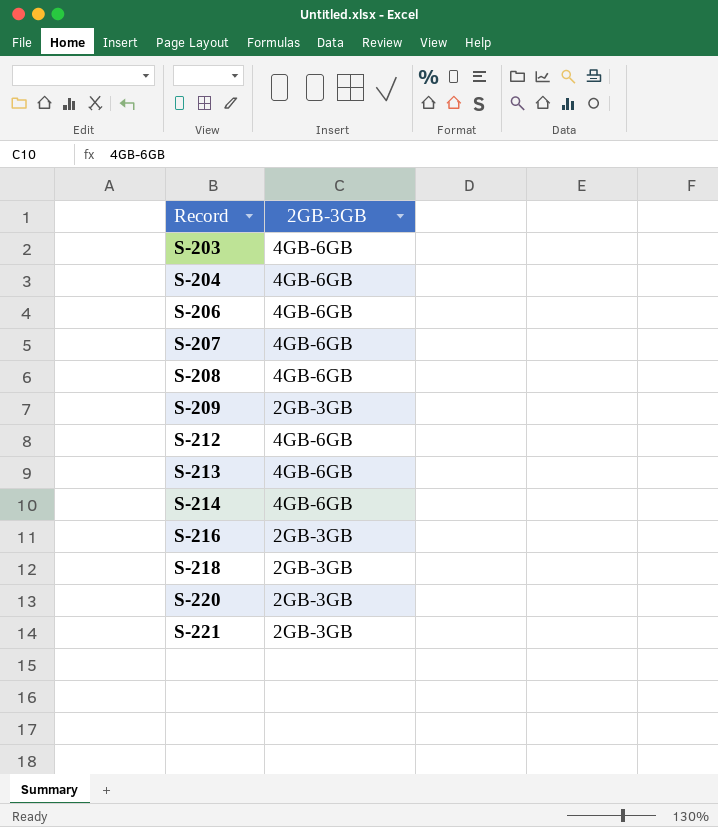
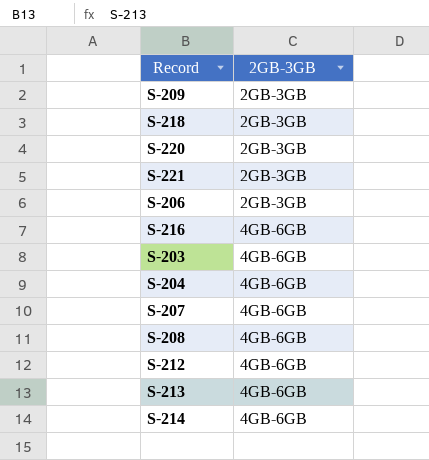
row order: Record ascending -> 2GB-3GB ascending
S-206 | 2GB-3GB: 4GB-6GB -> 2GB-3GB
S-216 | 2GB-3GB: 2GB-3GB -> 4GB-6GB

